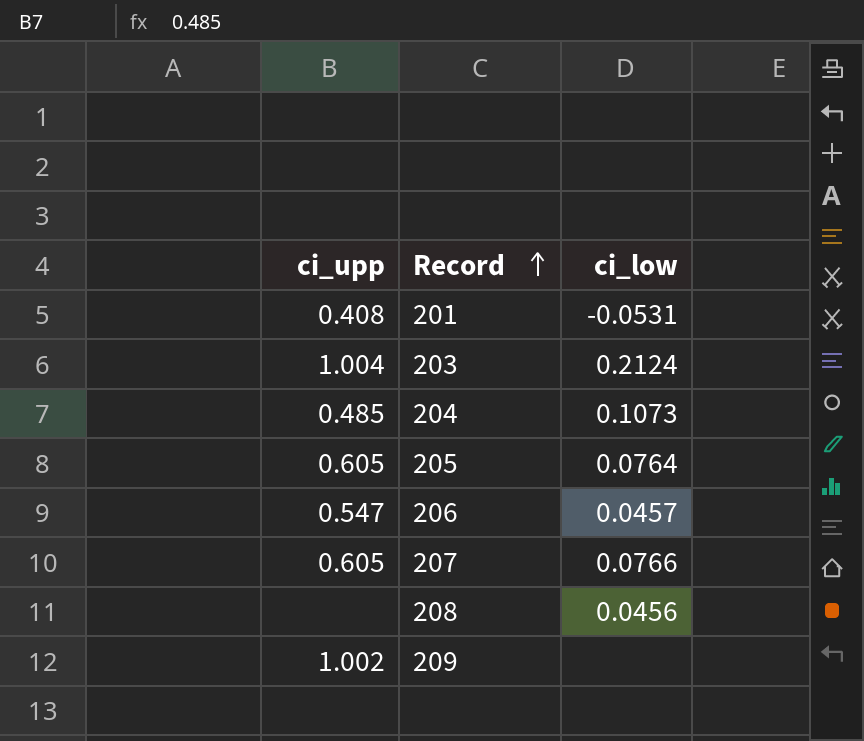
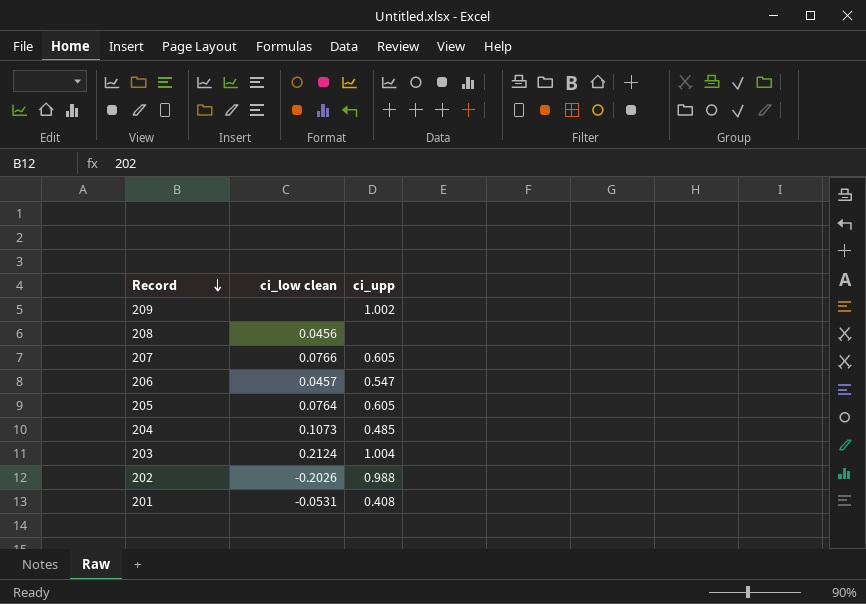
row order: Record ascending -> Record descending
column name: ci_low -> ci_low clean
column ci_upp | position: 1 -> 3
row 202: none -> -0.2026 | 0.988

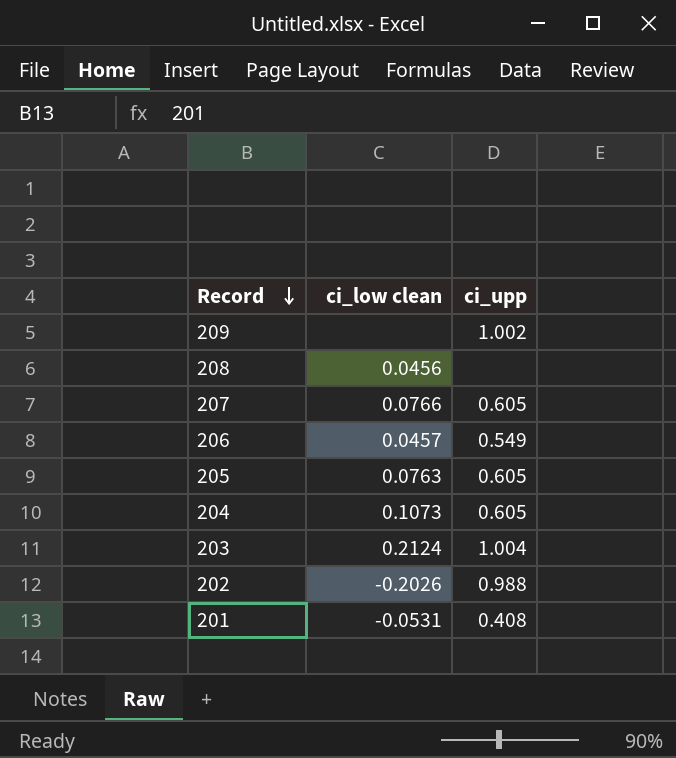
206 | ci_upp: 0.547 -> 0.549
205 | ci_low clean: 0.0764 -> 0.0763
204 | ci_upp: 0.485 -> 0.605

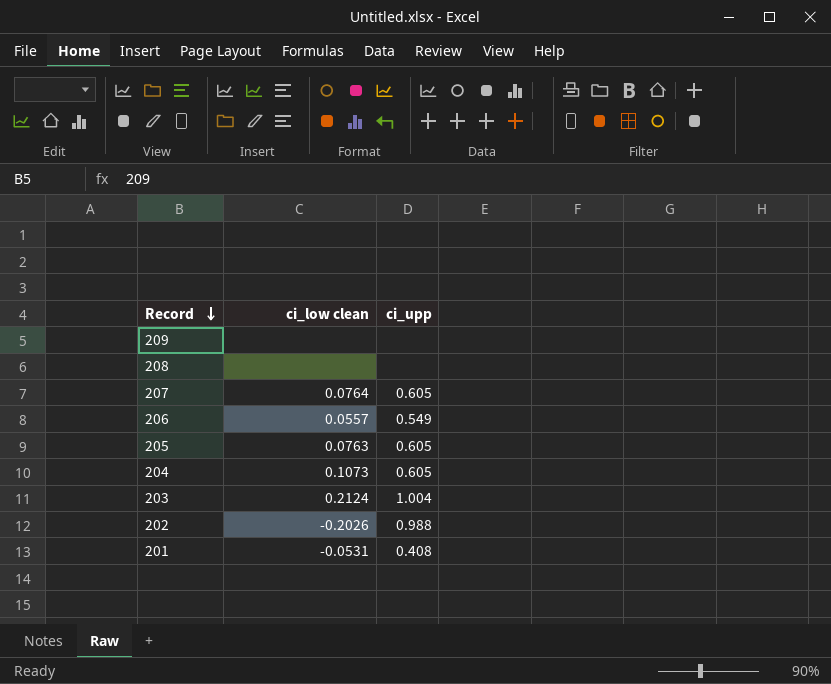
209 | ci_upp: 1.002 -> none
208 | ci_low clean: 0.0456 -> none
207 | ci_low clean: 0.0766 -> 0.0764
206 | ci_low clean: 0.0457 -> 0.0557

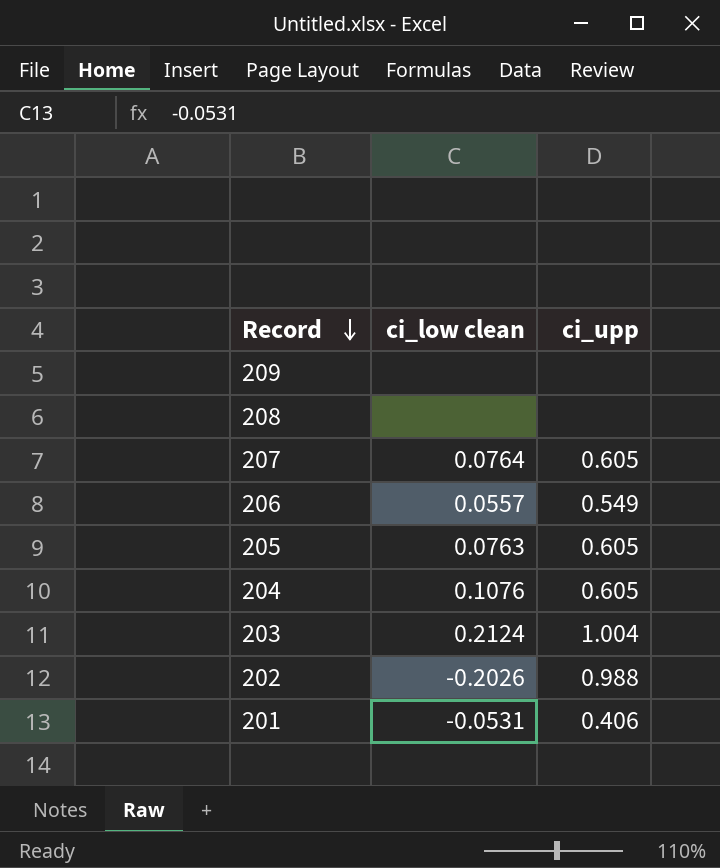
204 | ci_low clean: 0.1073 -> 0.1076
201 | ci_upp: 0.408 -> 0.406

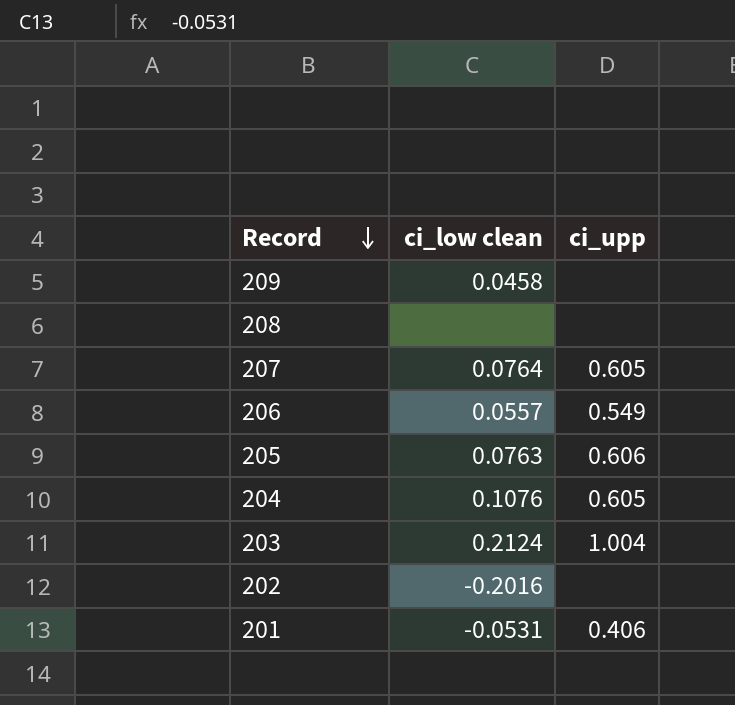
209 | ci_low clean: none -> 0.0458
205 | ci_upp: 0.605 -> 0.606
202 | ci_low clean: -0.2026 -> -0.2016
202 | ci_upp: 0.988 -> none

